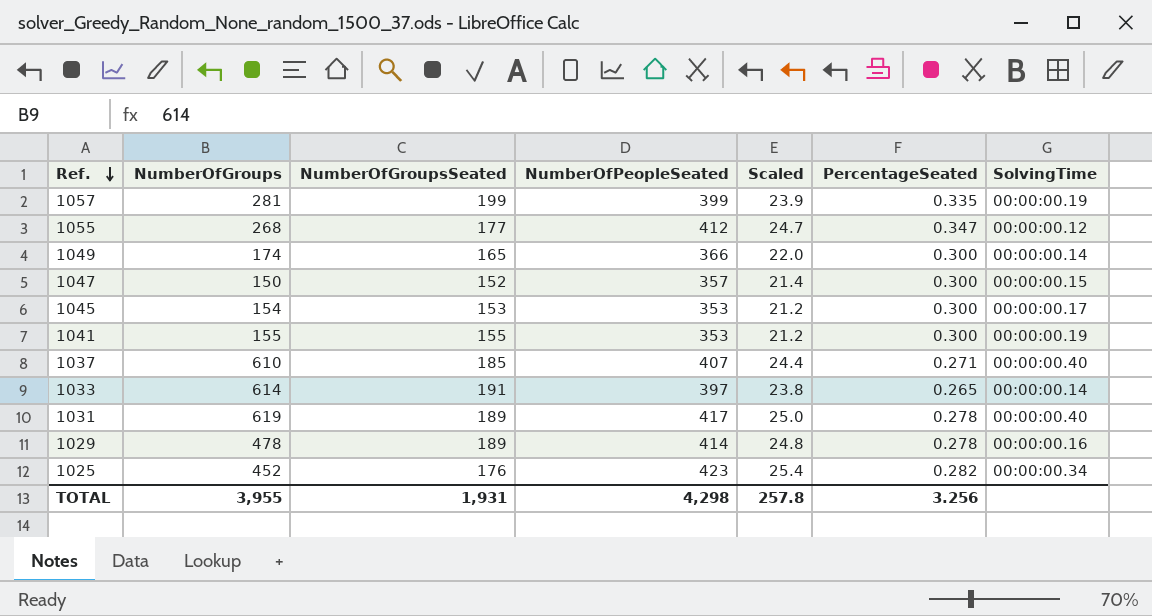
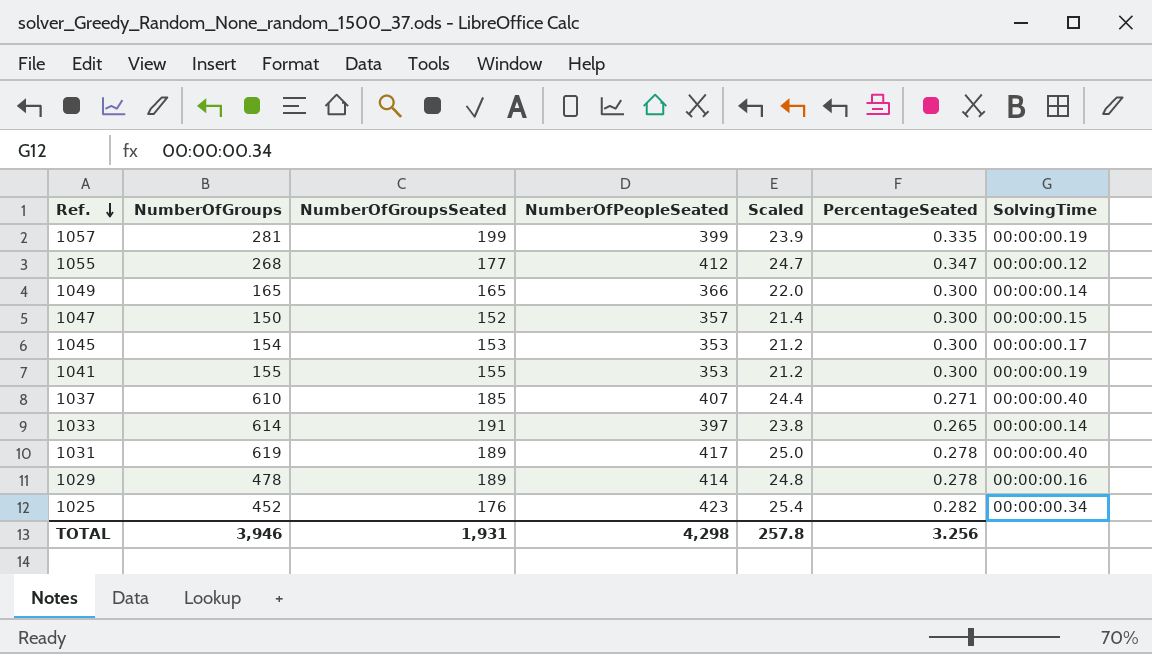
1049 | NumberOfGroups: 174 -> 165
TOTAL | NumberOfGroups: 3,955 -> 3,946

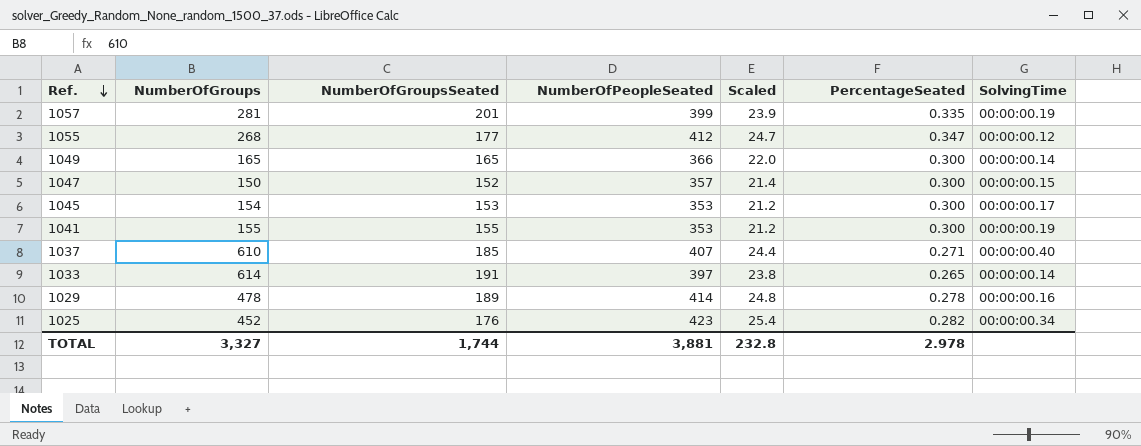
row 1031: 619 | 189 | 417 | 25.0 | 0.278 | 00:00:00.40 -> none
1057 | NumberOfGroupsSeated: 199 -> 201
TOTAL | NumberOfGroups: 3,946 -> 3,327
TOTAL | NumberOfGroupsSeated: 1,931 -> 1,744
TOTAL | NumberOfPeopleSeated: 4,298 -> 3,881
TOTAL | Scaled: 257.8 -> 232.8
TOTAL | PercentageSeated: 3.256 -> 2.978

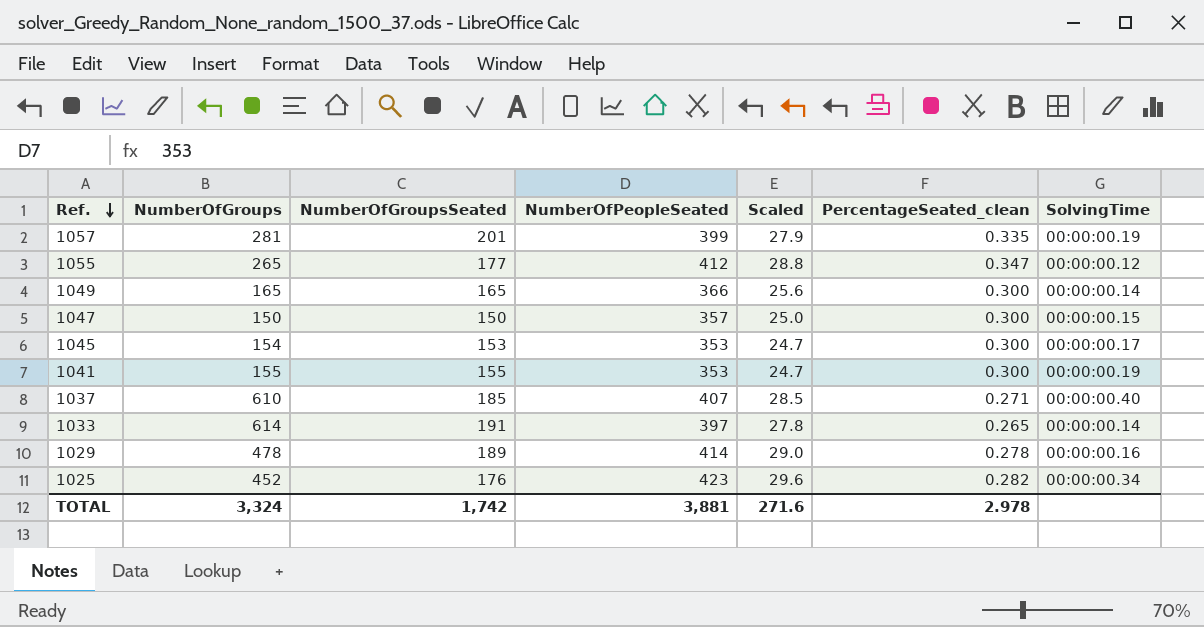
column Scaled | formula: [NumberOfPeopleSeated] * 0.06 -> [NumberOfPeopleSeated] * 0.07
column name: PercentageSeated -> PercentageSeated_clean
1055 | NumberOfGroups: 268 -> 265
1047 | NumberOfGroupsSeated: 152 -> 150
TOTAL | NumberOfGroups: 3,327 -> 3,324
TOTAL | NumberOfGroupsSeated: 1,744 -> 1,742
TOTAL | Scaled: 232.8 -> 271.6

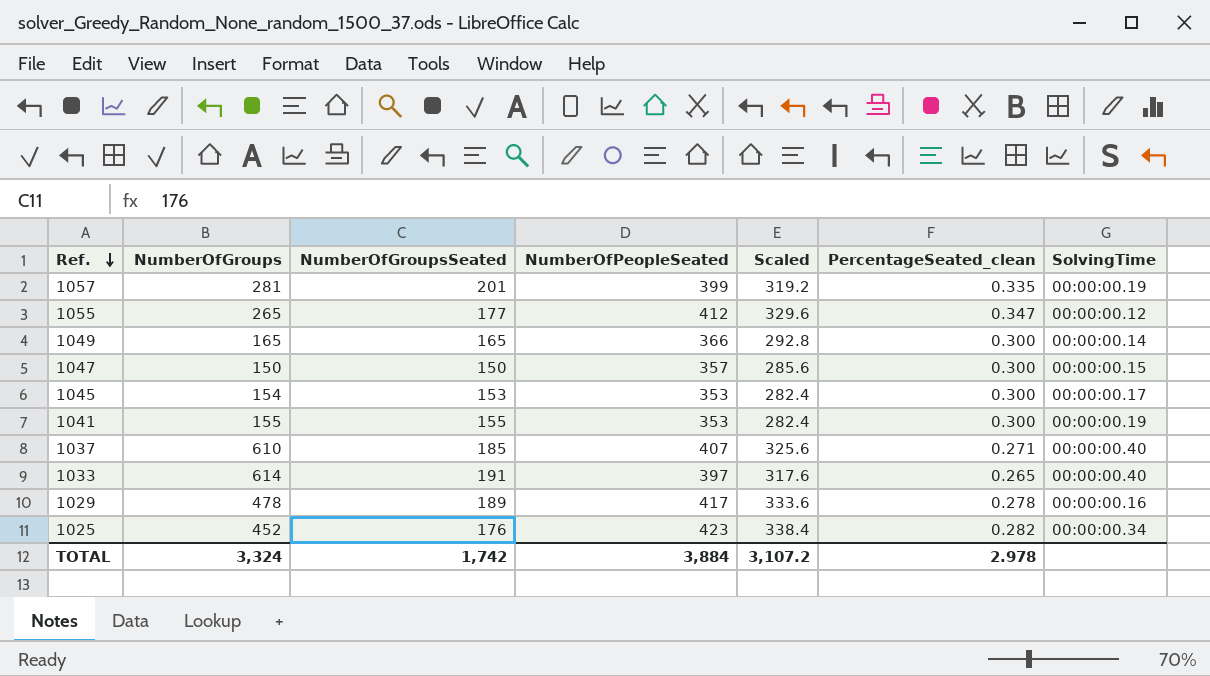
column Scaled | formula: [NumberOfPeopleSeated] * 0.07 -> [NumberOfPeopleSeated] * 0.8
1033 | SolvingTime: 00:00:00.14 -> 00:00:00.40
1029 | NumberOfPeopleSeated: 414 -> 417
TOTAL | NumberOfPeopleSeated: 3,881 -> 3,884
TOTAL | Scaled: 271.6 -> 3,107.2

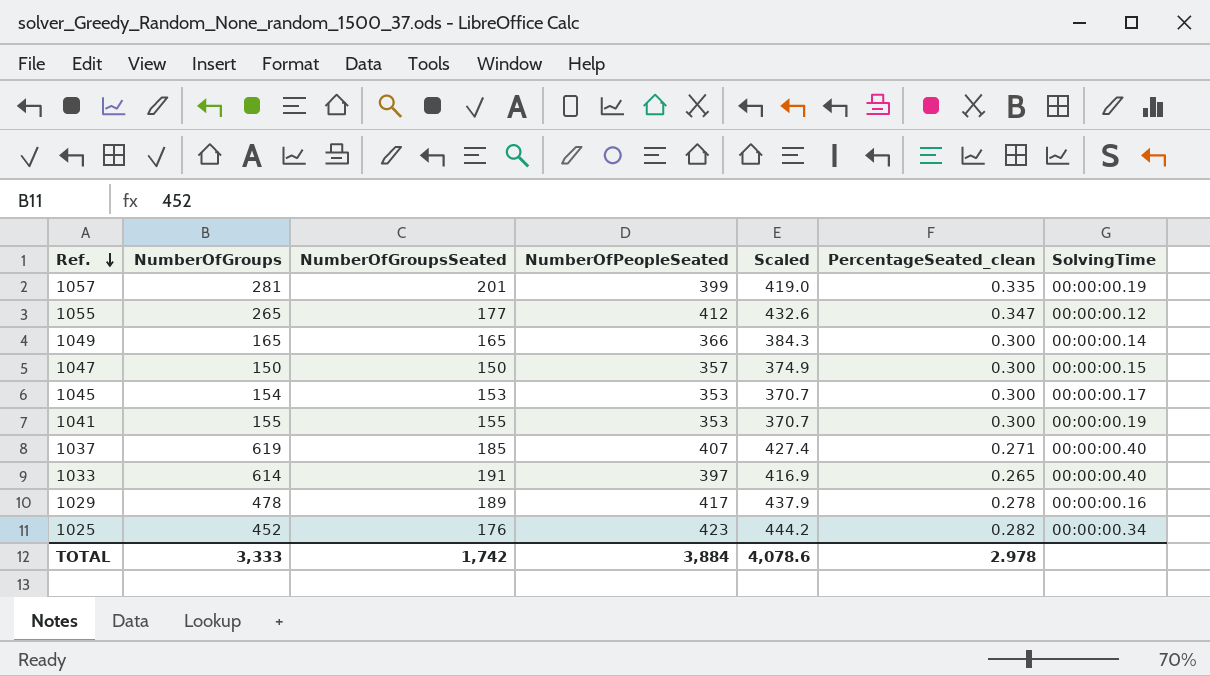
column Scaled | formula: [NumberOfPeopleSeated] * 0.8 -> [NumberOfPeopleSeated] * 1.05
1037 | NumberOfGroups: 610 -> 619
TOTAL | NumberOfGroups: 3,324 -> 3,333
TOTAL | Scaled: 3,107.2 -> 4,078.6

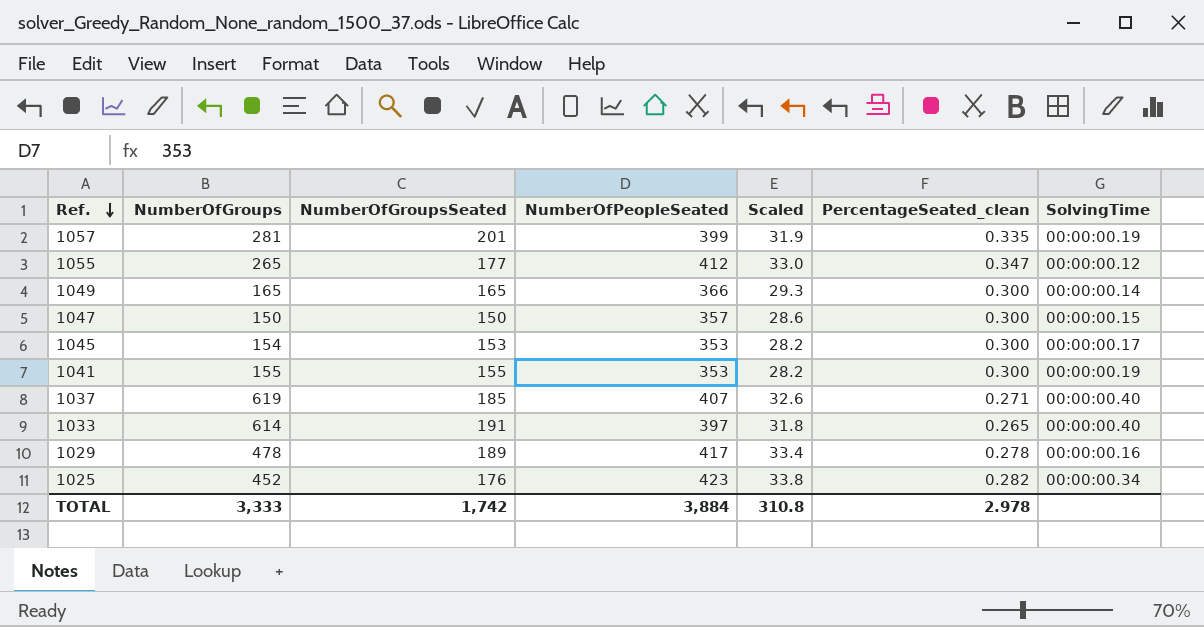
column Scaled | formula: [NumberOfPeopleSeated] * 1.05 -> [NumberOfPeopleSeated] * 0.08
TOTAL | Scaled: 4,078.6 -> 310.8

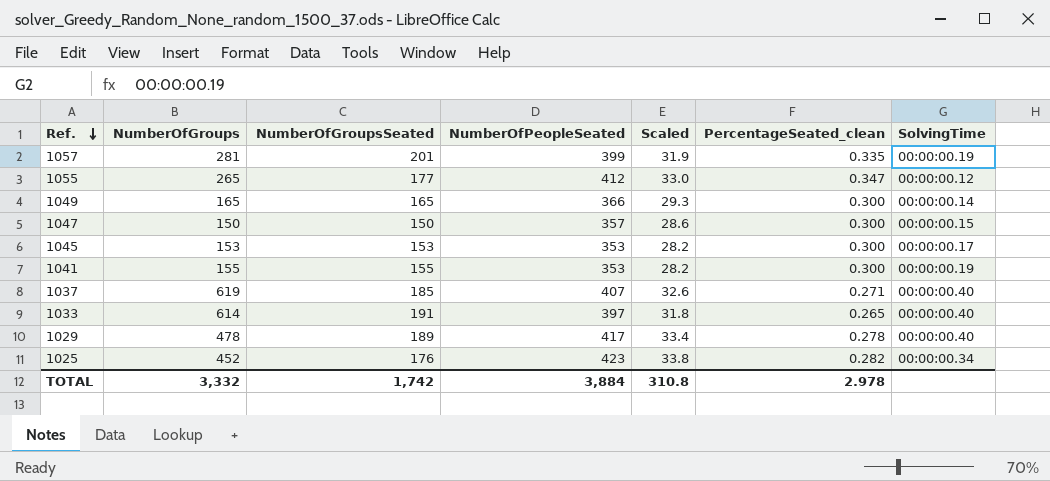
1045 | NumberOfGroups: 154 -> 153
1029 | SolvingTime: 00:00:00.16 -> 00:00:00.40
TOTAL | NumberOfGroups: 3,333 -> 3,332

